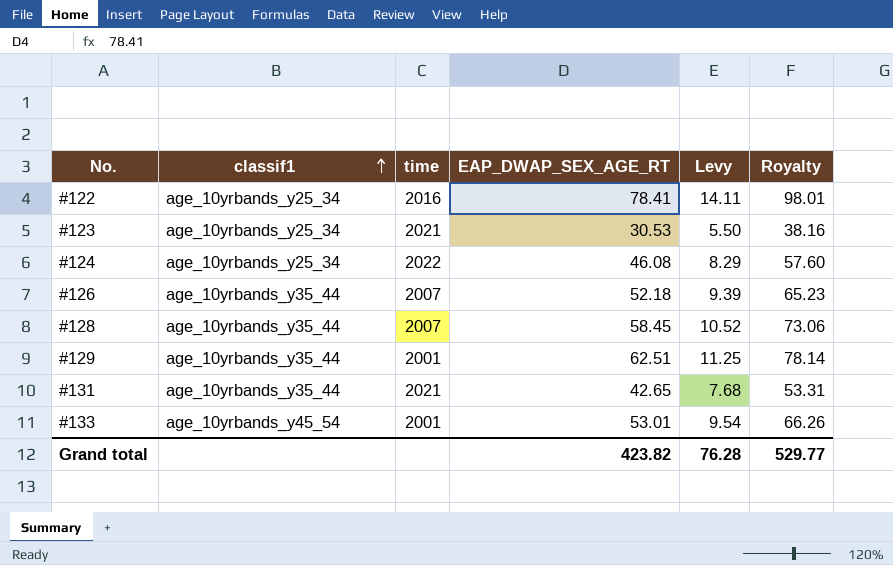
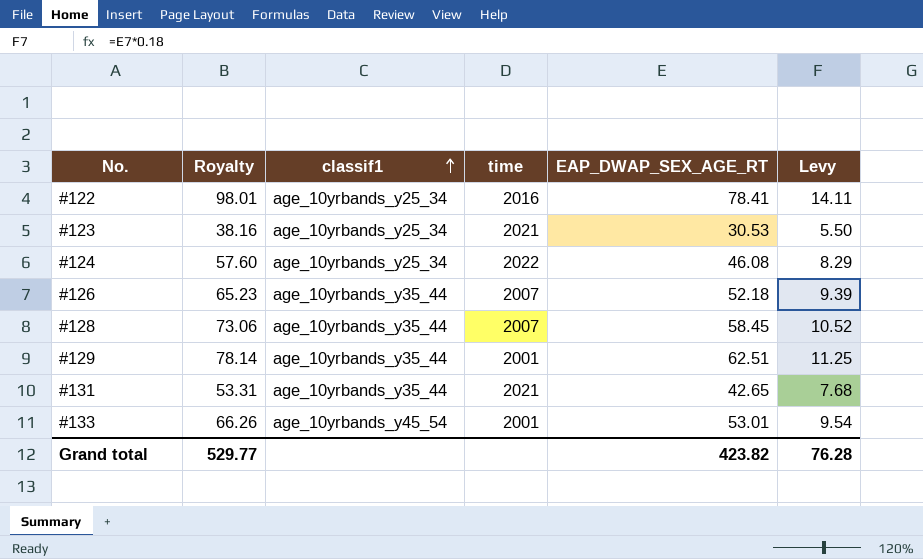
column Royalty | position: 6 -> 2

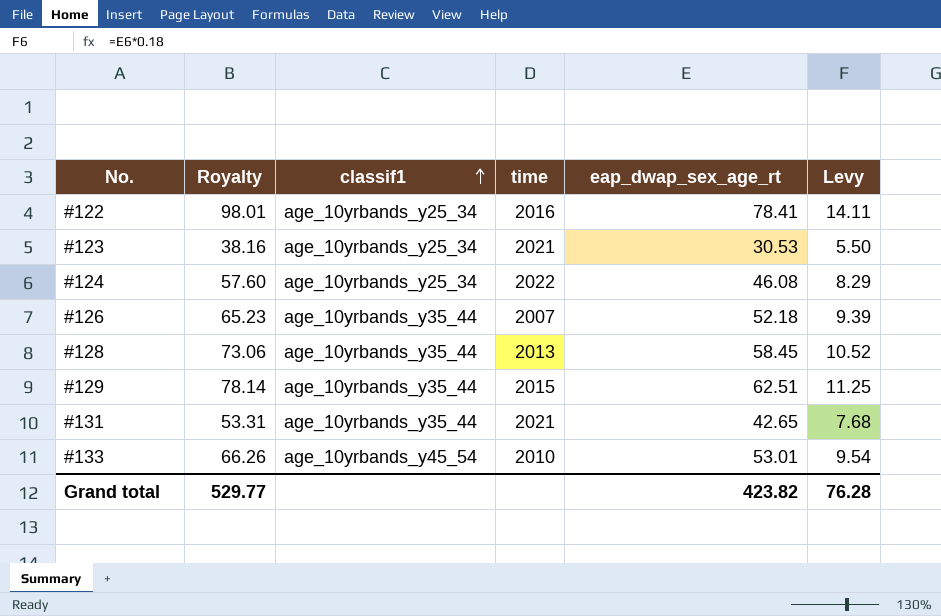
column name: EAP_DWAP_SEX_AGE_RT -> eap_dwap_sex_age_rt
#128 | time: 2007 -> 2013
#129 | time: 2001 -> 2015
#133 | time: 2001 -> 2010

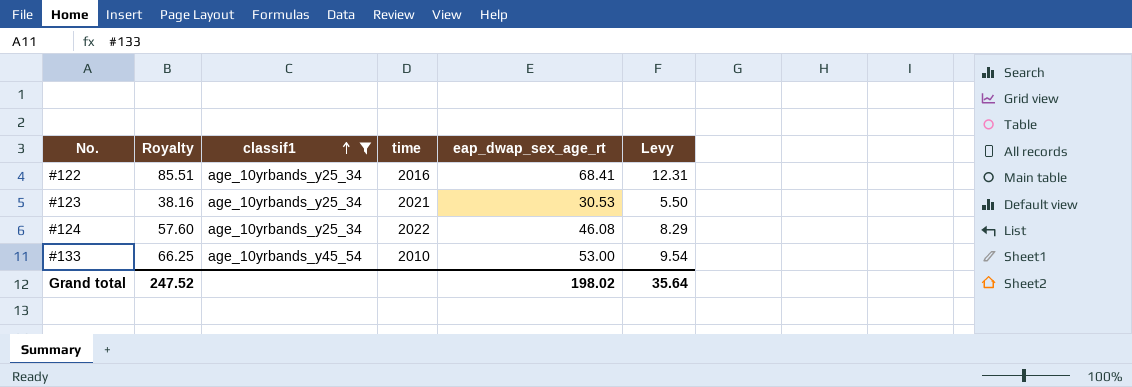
filter: none -> classif1 != age_10yrbands_y35_44
#122 | Royalty: 98.01 -> 85.51
#122 | eap_dwap_sex_age_rt: 78.41 -> 68.41
#122 | Levy: 14.11 -> 12.31
#133 | Royalty: 66.26 -> 66.25
#133 | eap_dwap_sex_age_rt: 53.01 -> 53.00
Grand total | Royalty: 529.77 -> 247.52
Grand total | eap_dwap_sex_age_rt: 423.82 -> 198.02
Grand total | Levy: 76.28 -> 35.64

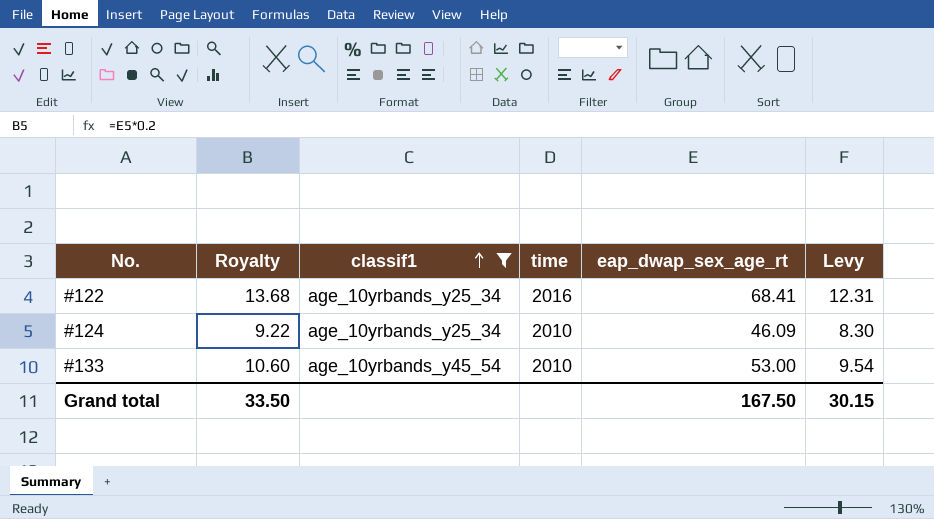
column Royalty | formula: [eap_dwap_sex_age_rt] * 1.25 -> [eap_dwap_sex_age_rt] * 0.2
row #123: 38.16 | age_10yrbands_y25_34 | 2021 | 30.53 | 5.50 -> none
#124 | time: 2022 -> 2010
#124 | eap_dwap_sex_age_rt: 46.08 -> 46.09
#124 | Levy: 8.29 -> 8.30
Grand total | Royalty: 247.52 -> 33.50
Grand total | eap_dwap_sex_age_rt: 198.02 -> 167.50
Grand total | Levy: 35.64 -> 30.15

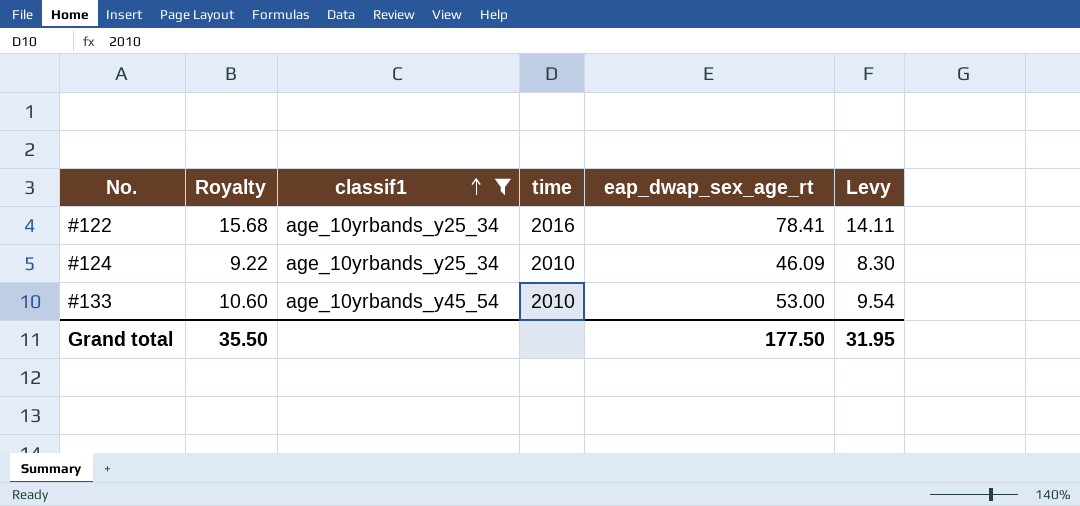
#122 | Royalty: 13.68 -> 15.68
#122 | eap_dwap_sex_age_rt: 68.41 -> 78.41
#122 | Levy: 12.31 -> 14.11
Grand total | Royalty: 33.50 -> 35.50
Grand total | eap_dwap_sex_age_rt: 167.50 -> 177.50
Grand total | Levy: 30.15 -> 31.95

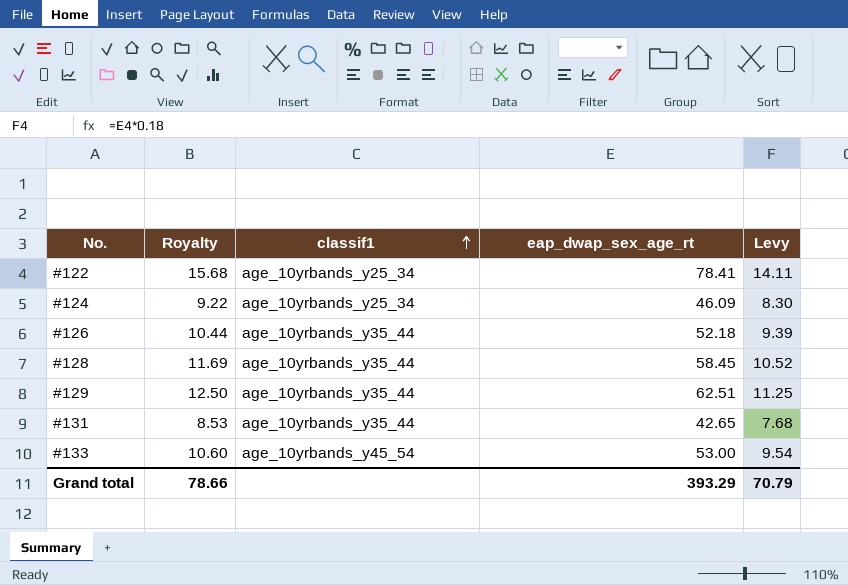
filter: classif1 != age_10yrbands_y35_44 -> none
column time | position: 4 -> none
Grand total | Royalty: 35.50 -> 78.66
Grand total | eap_dwap_sex_age_rt: 177.50 -> 393.29
Grand total | Levy: 31.95 -> 70.79

